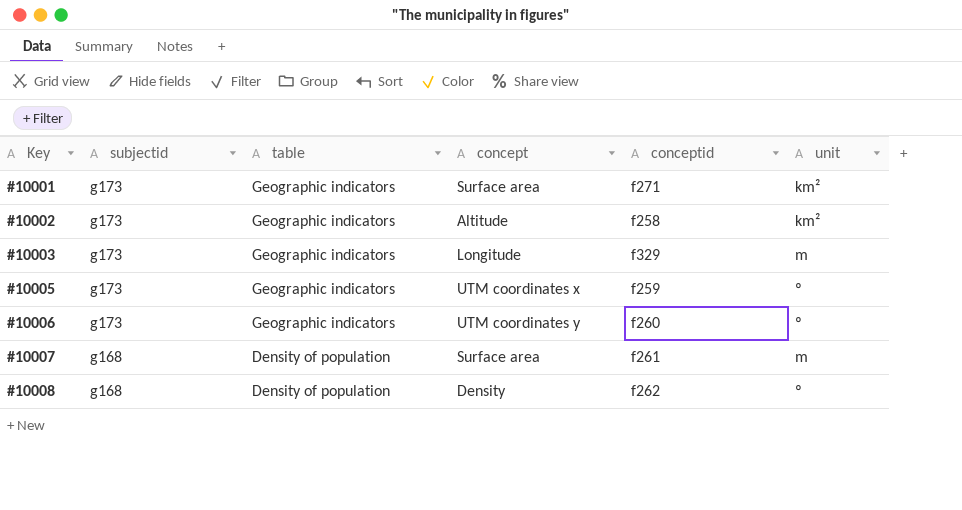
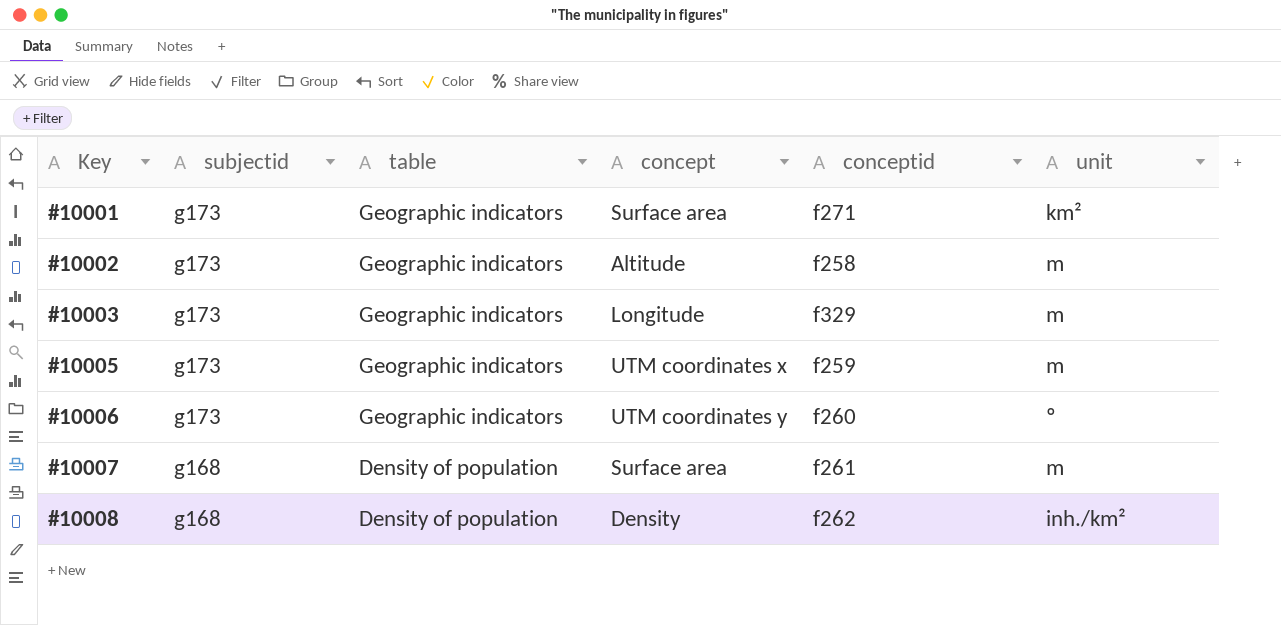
#10002 | unit: km² -> m
#10005 | unit: º -> m
#10008 | unit: º -> inh./km²

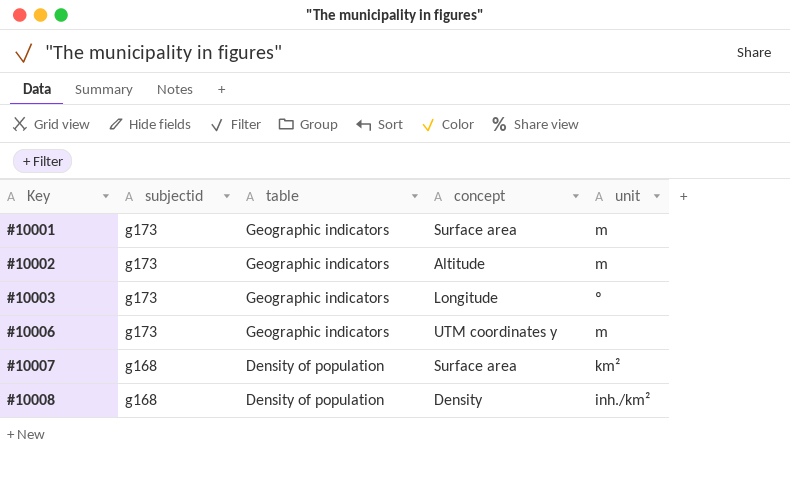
column conceptid | position: 5 -> none
row #10005: g173 | Geographic indicators | UTM coordinates x | f259 | m -> none
#10001 | unit: km² -> m
#10003 | unit: m -> º
#10006 | unit: º -> m
#10007 | unit: m -> km²

